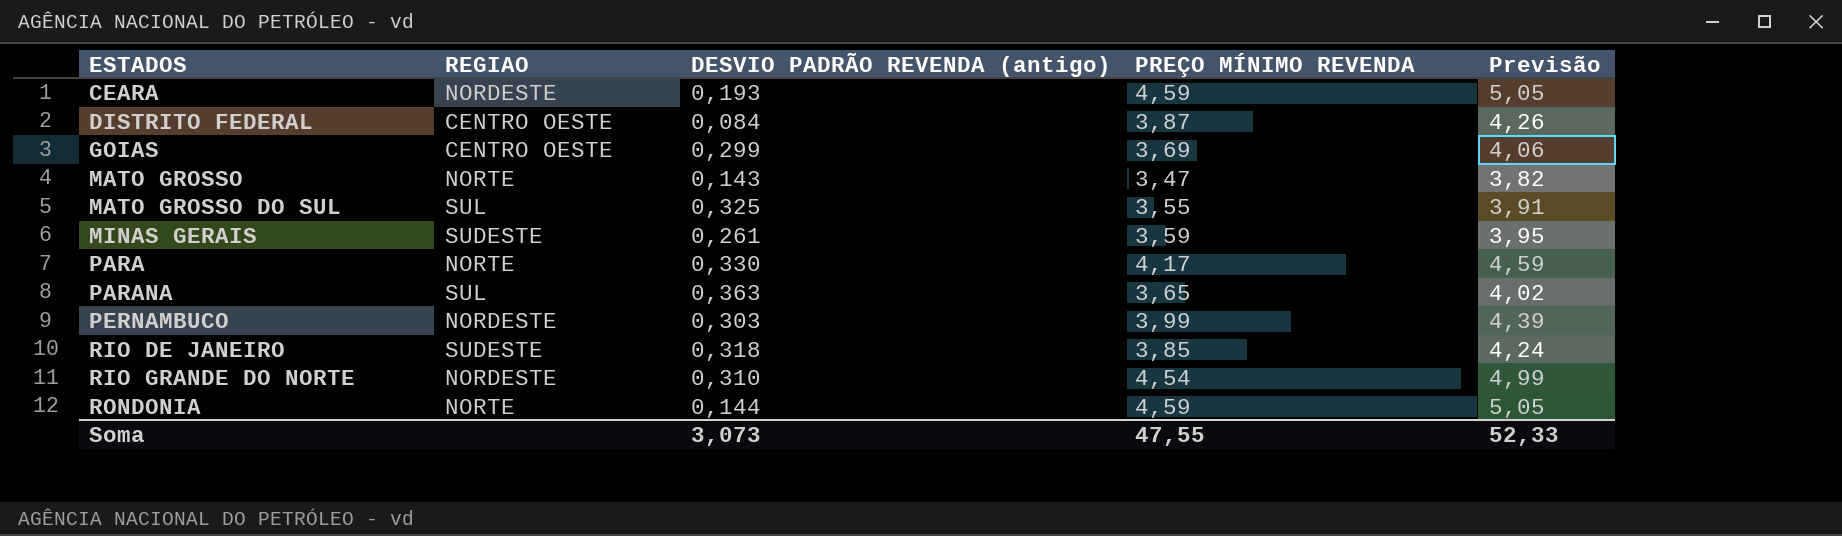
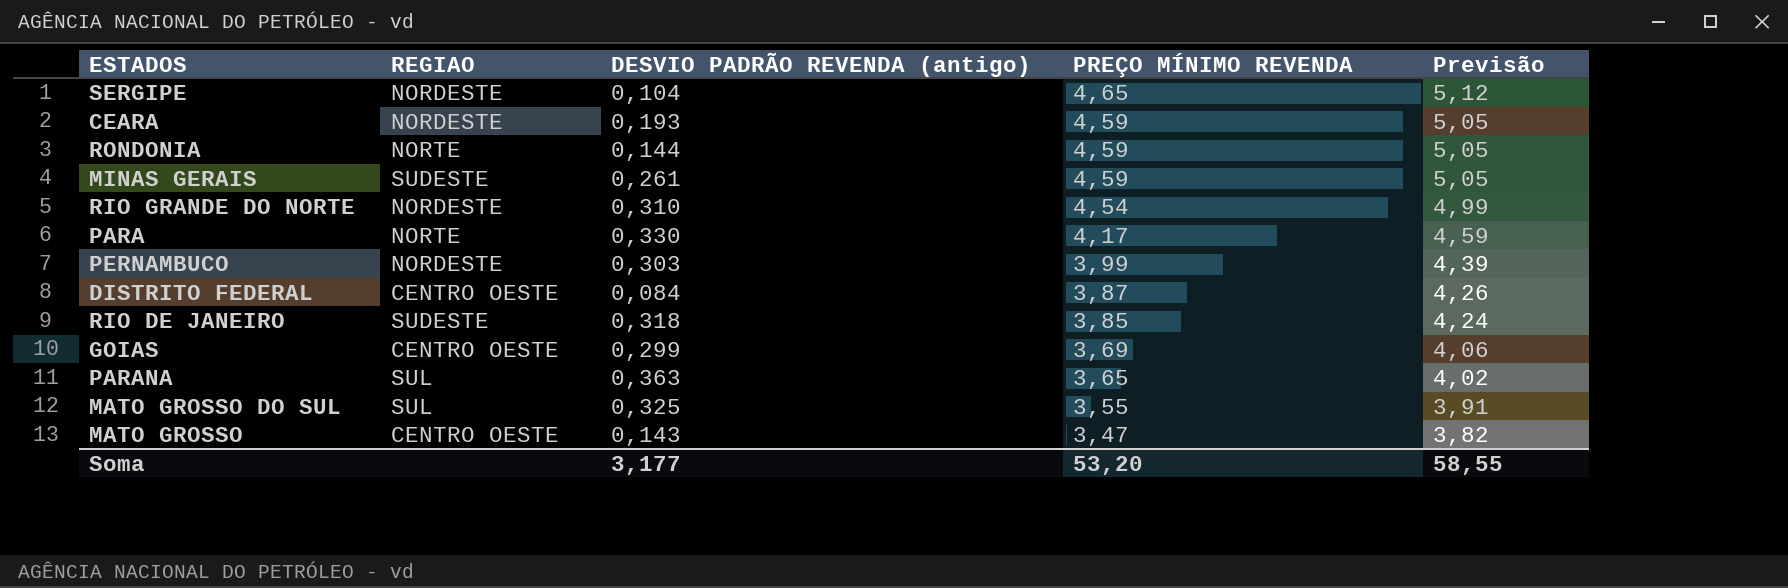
row order: ESTADOS ascending -> PREÇO MÍNIMO REVENDA descending
row SERGIPE: none -> NORDESTE | 0,104 | 4,65 | 5,12
MINAS GERAIS | PREÇO MÍNIMO REVENDA: 3,59 -> 4,59
MINAS GERAIS | Previsão: 3,95 -> 5,05
MATO GROSSO | REGIAO: NORTE -> CENTRO OESTE
Soma | DESVIO PADRÃO REVENDA (antigo): 3,073 -> 3,177
Soma | PREÇO MÍNIMO REVENDA: 47,55 -> 53,20
Soma | Previsão: 52,33 -> 58,55

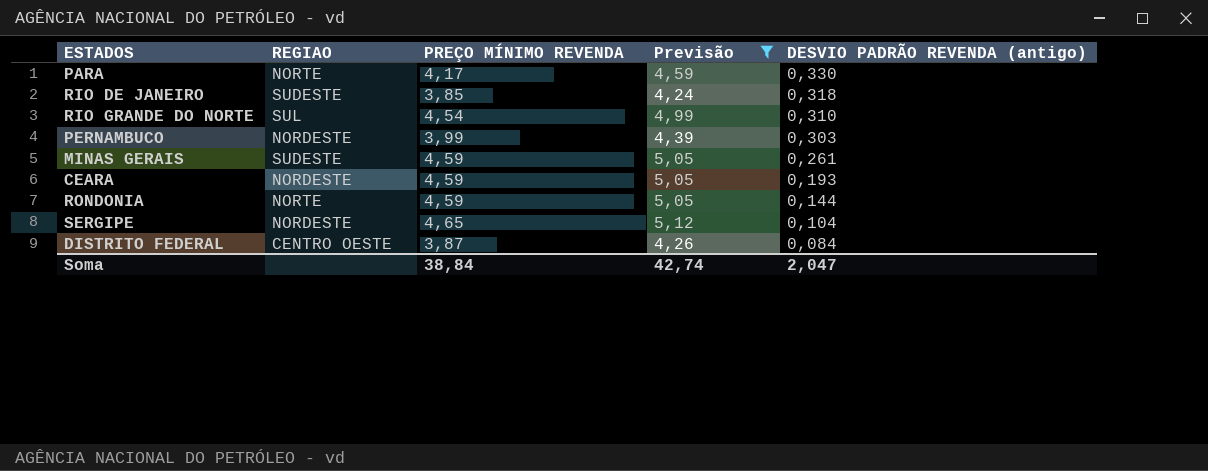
filter: none -> Previsão >= 4,24
row order: PREÇO MÍNIMO REVENDA descending -> DESVIO PADRÃO REVENDA (antigo) descending
column DESVIO PADRÃO REVENDA (antigo) | position: 3 -> 5
RIO GRANDE DO NORTE | REGIAO: NORDESTE -> SUL
Soma | PREÇO MÍNIMO REVENDA: 53,20 -> 38,84
Soma | Previsão: 58,55 -> 42,74
Soma | DESVIO PADRÃO REVENDA (antigo): 3,177 -> 2,047

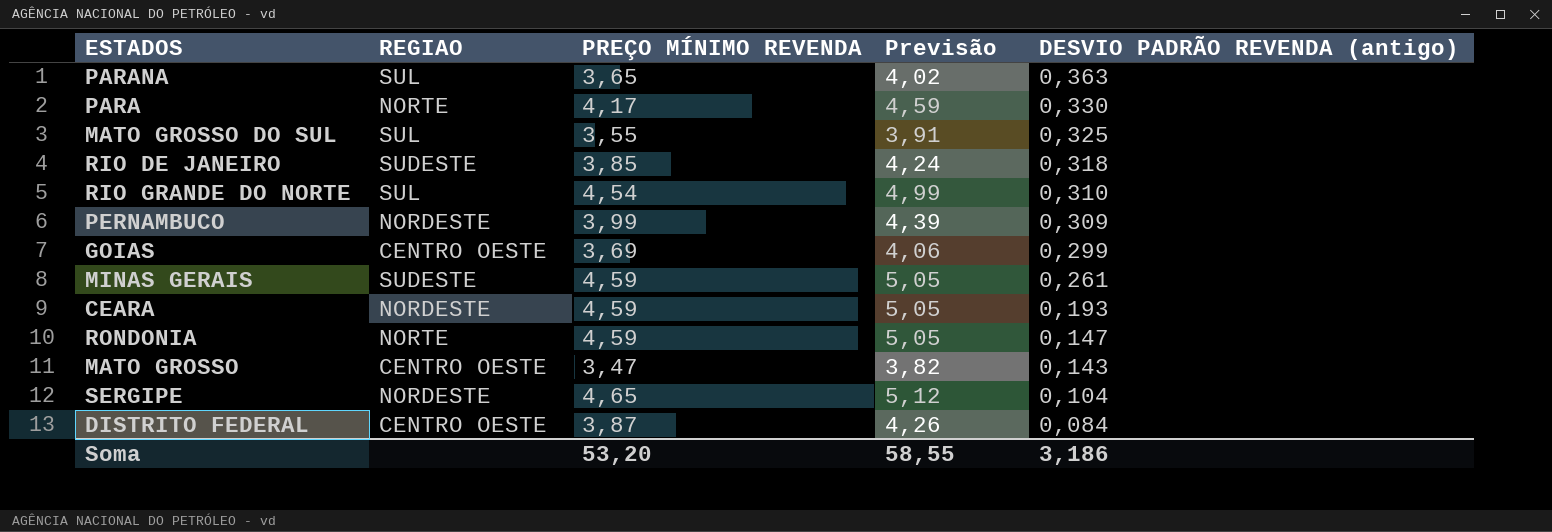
filter: Previsão >= 4,24 -> none
PERNAMBUCO | DESVIO PADRÃO REVENDA (antigo): 0,303 -> 0,309
RONDONIA | DESVIO PADRÃO REVENDA (antigo): 0,144 -> 0,147
Soma | PREÇO MÍNIMO REVENDA: 38,84 -> 53,20
Soma | Previsão: 42,74 -> 58,55
Soma | DESVIO PADRÃO REVENDA (antigo): 2,047 -> 3,186

